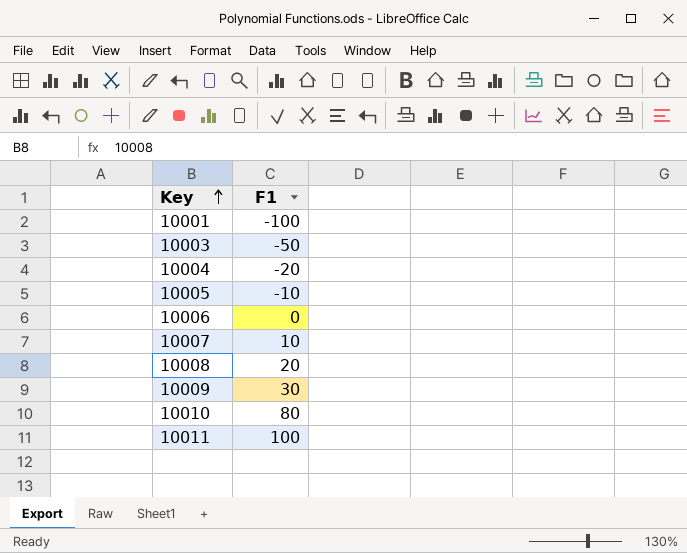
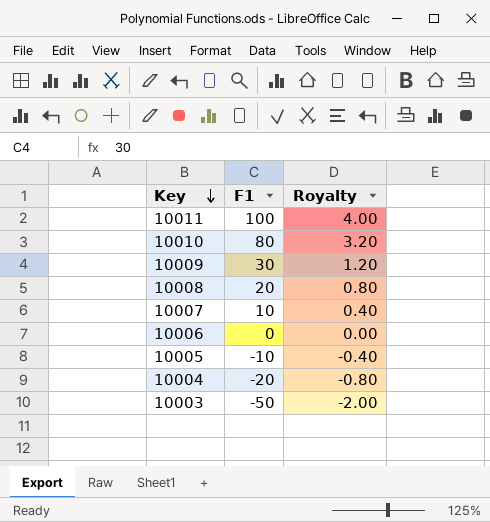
row order: Key ascending -> Key descending
column Royalty | formula: none -> [F1] * 0.04
row 10001: -100 -> none

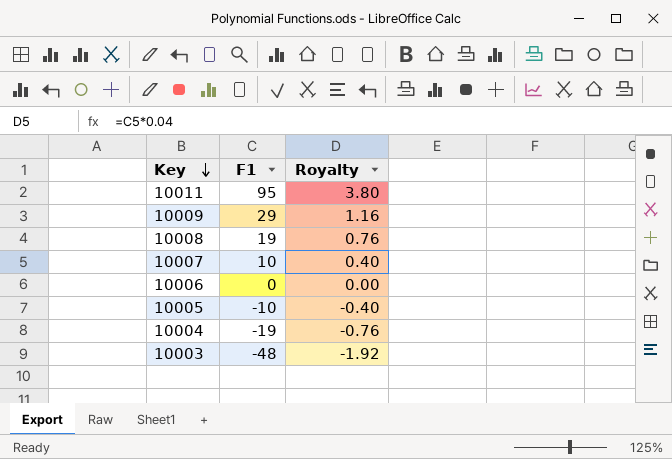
row 10010: 80 | 3.20 -> none
10011 | F1: 100 -> 95
10011 | Royalty: 4.00 -> 3.80
10009 | F1: 30 -> 29
10009 | Royalty: 1.20 -> 1.16
10008 | F1: 20 -> 19
10008 | Royalty: 0.80 -> 0.76
10004 | F1: -20 -> -19
10004 | Royalty: -0.80 -> -0.76
10003 | F1: -50 -> -48
10003 | Royalty: -2.00 -> -1.92

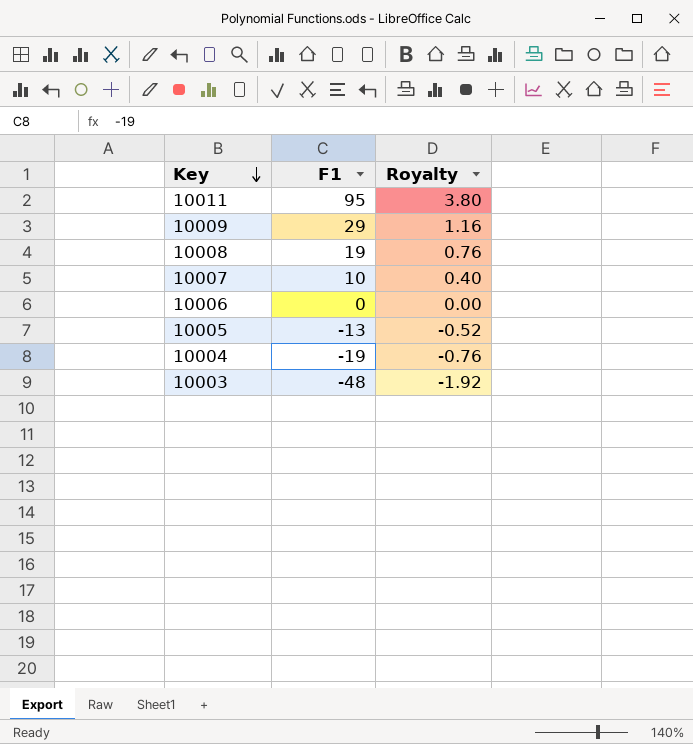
10005 | F1: -10 -> -13
10005 | Royalty: -0.40 -> -0.52

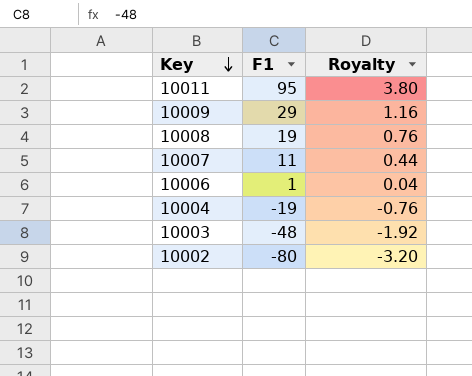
row 10005: -13 | -0.52 -> none
10007 | F1: 10 -> 11
10007 | Royalty: 0.40 -> 0.44
10006 | F1: 0 -> 1
10006 | Royalty: 0.00 -> 0.04
row 10002: none -> -80 | -3.20

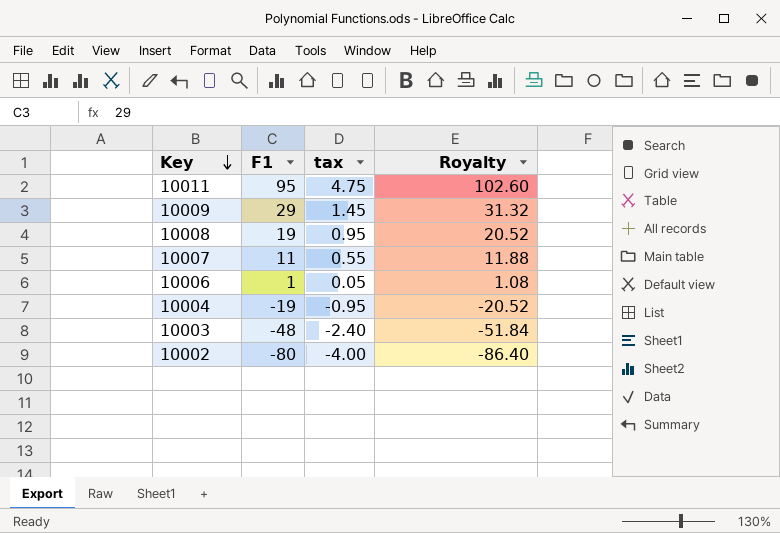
column tax | formula: none -> [F1] * 0.05
column Royalty | formula: [F1] * 0.04 -> [F1] * 1.08

